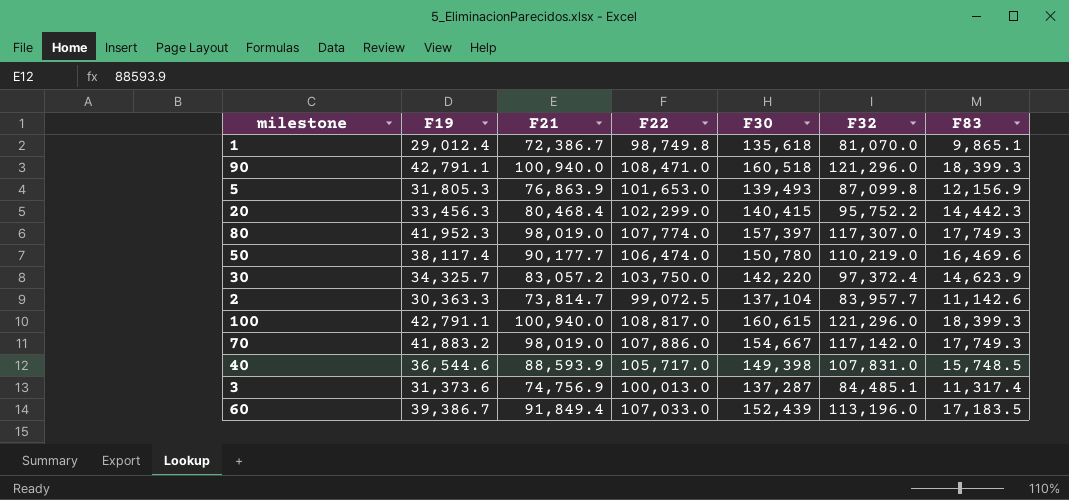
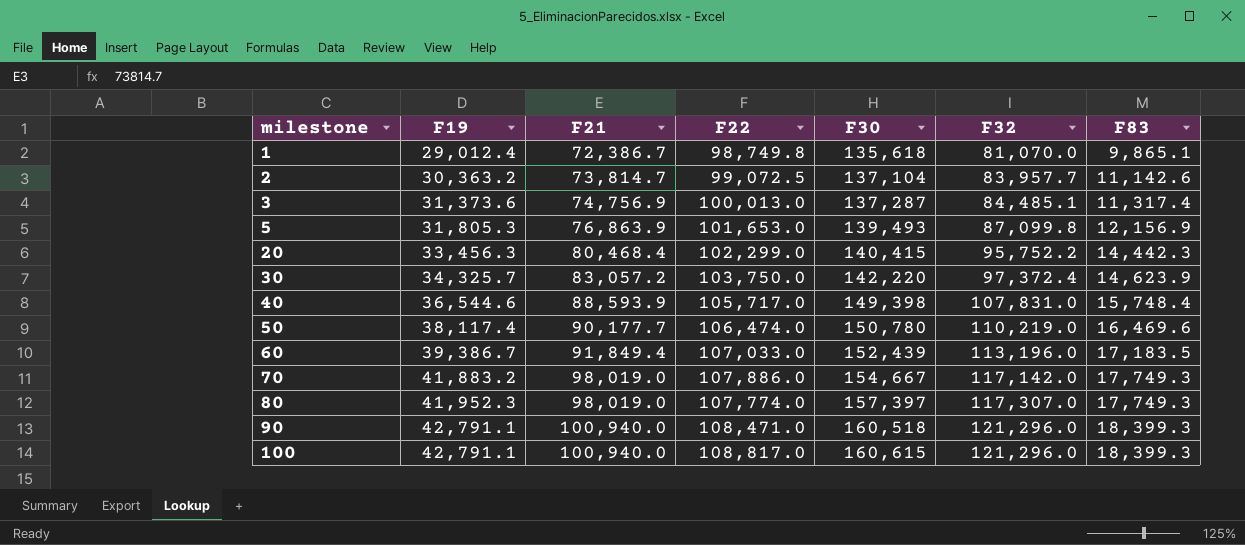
row order: none -> milestone ascending
2 | F19: 30,363.3 -> 30,363.2
40 | F83: 15,748.5 -> 15,748.4

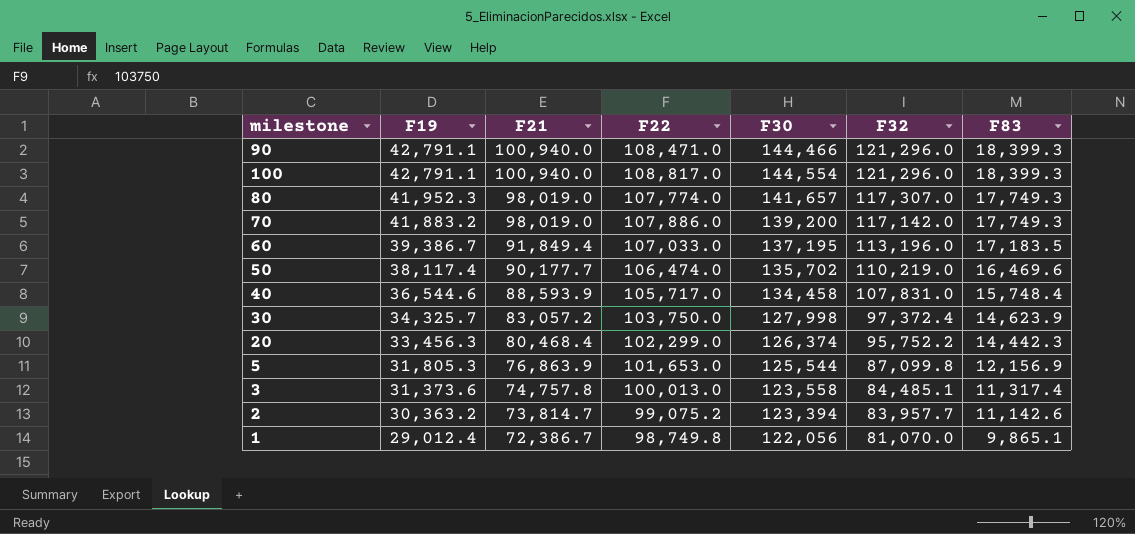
row order: milestone ascending -> F19 descending
90 | F30: 160,518 -> 144,466
100 | F30: 160,615 -> 144,554
80 | F30: 157,397 -> 141,657
70 | F30: 154,667 -> 139,200
60 | F30: 152,439 -> 137,195
50 | F30: 150,780 -> 135,702
40 | F30: 149,398 -> 134,458
30 | F30: 142,220 -> 127,998
20 | F30: 140,415 -> 126,374
5 | F30: 139,493 -> 125,544
3 | F21: 74,756.9 -> 74,757.8
3 | F30: 137,287 -> 123,558
2 | F22: 99,072.5 -> 99,075.2
2 | F30: 137,104 -> 123,394
1 | F30: 135,618 -> 122,056

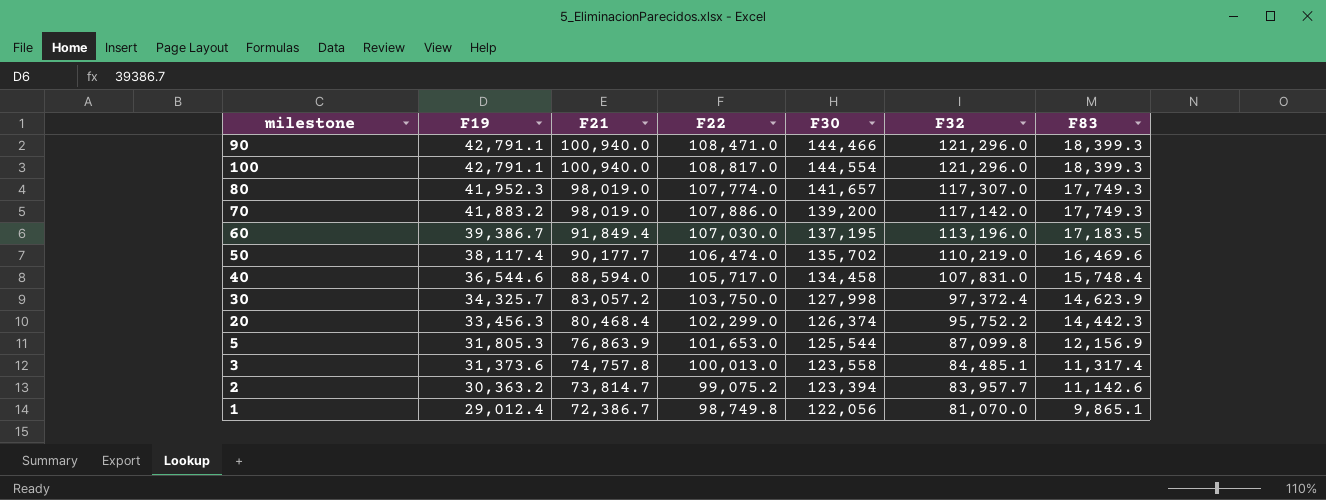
60 | F22: 107,033.0 -> 107,030.0
40 | F21: 88,593.9 -> 88,594.0

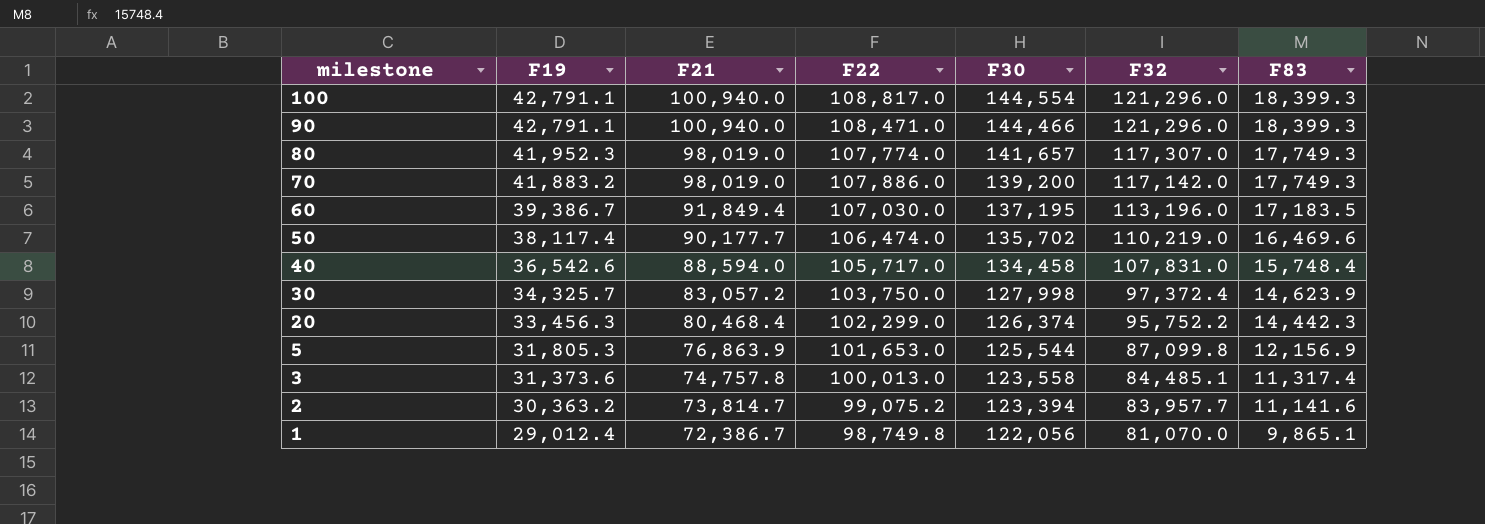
row order: F19 descending -> milestone descending
40 | F19: 36,544.6 -> 36,542.6
2 | F83: 11,142.6 -> 11,141.6

